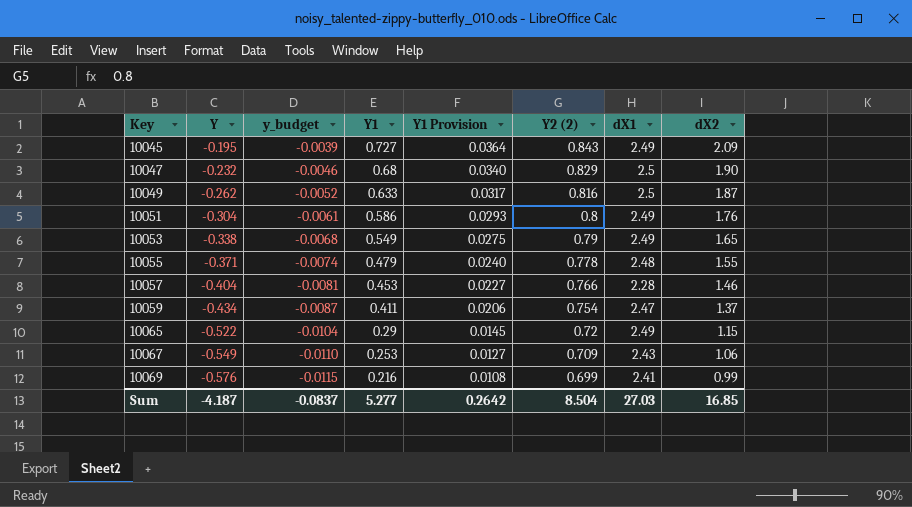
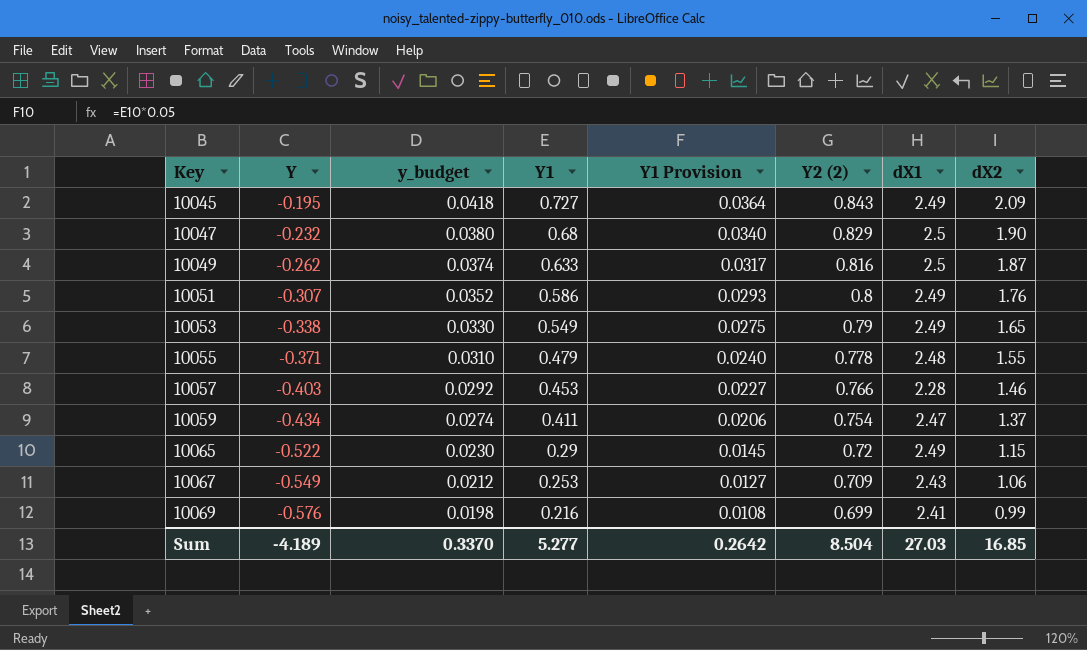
column y_budget | formula: [Y] * 0.02 -> [dX2] * 0.02
10051 | Y: -0.304 -> -0.307
10057 | Y: -0.404 -> -0.403
Sum | Y: -4.187 -> -4.189
Sum | y_budget: -0.0837 -> 0.3370

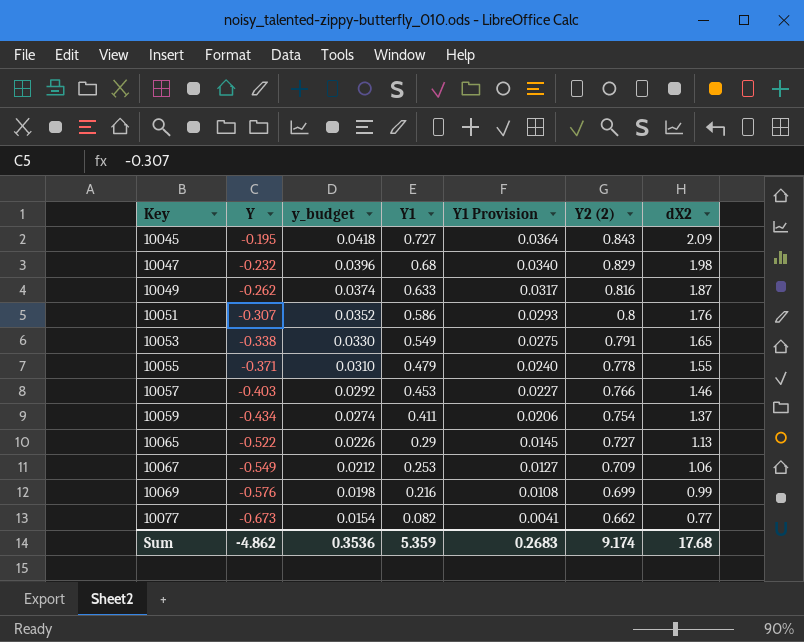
column dX1 | position: 7 -> none
10047 | y_budget: 0.0380 -> 0.0396
10047 | dX2: 1.90 -> 1.98
10053 | Y2 (2): 0.79 -> 0.791
10065 | y_budget: 0.0230 -> 0.0226
10065 | Y2 (2): 0.72 -> 0.727
10065 | dX2: 1.15 -> 1.13
row 10077: none -> -0.673 | 0.0154 | 0.082 | 0.0041 | 0.662 | 0.77
Sum | Y: -4.189 -> -4.862
Sum | y_budget: 0.3370 -> 0.3536
Sum | Y1: 5.277 -> 5.359
Sum | Y1 Provision: 0.2642 -> 0.2683
Sum | Y2 (2): 8.504 -> 9.174
Sum | dX2: 16.85 -> 17.68

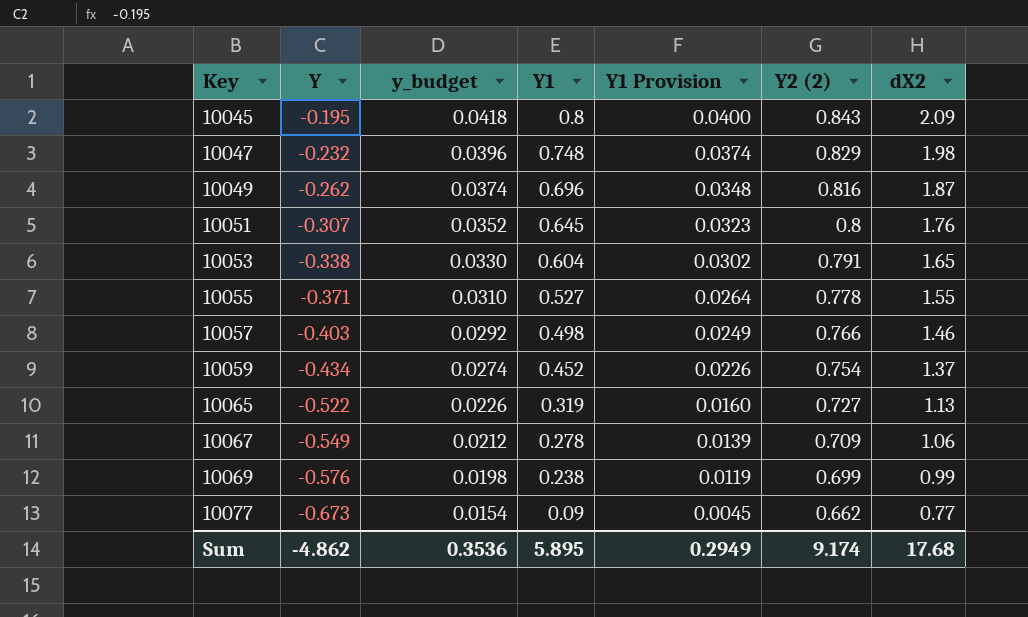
10045 | Y1: 0.727 -> 0.8
10045 | Y1 Provision: 0.0364 -> 0.0400
10047 | Y1: 0.68 -> 0.748
10047 | Y1 Provision: 0.0340 -> 0.0374
10049 | Y1: 0.633 -> 0.696
10049 | Y1 Provision: 0.0317 -> 0.0348
10051 | Y1: 0.586 -> 0.645
10051 | Y1 Provision: 0.0293 -> 0.0323
10053 | Y1: 0.549 -> 0.604
10053 | Y1 Provision: 0.0275 -> 0.0302
10055 | Y1: 0.479 -> 0.527
10055 | Y1 Provision: 0.0240 -> 0.0264
10057 | Y1: 0.453 -> 0.498
10057 | Y1 Provision: 0.0227 -> 0.0249
10059 | Y1: 0.411 -> 0.452
10059 | Y1 Provision: 0.0206 -> 0.0226
10065 | Y1: 0.29 -> 0.319
10065 | Y1 Provision: 0.0145 -> 0.0160
10067 | Y1: 0.253 -> 0.278
10067 | Y1 Provision: 0.0127 -> 0.0139
10069 | Y1: 0.216 -> 0.238
10069 | Y1 Provision: 0.0108 -> 0.0119
10077 | Y1: 0.082 -> 0.09
10077 | Y1 Provision: 0.0041 -> 0.0045
Sum | Y1: 5.359 -> 5.895
Sum | Y1 Provision: 0.2683 -> 0.2949

